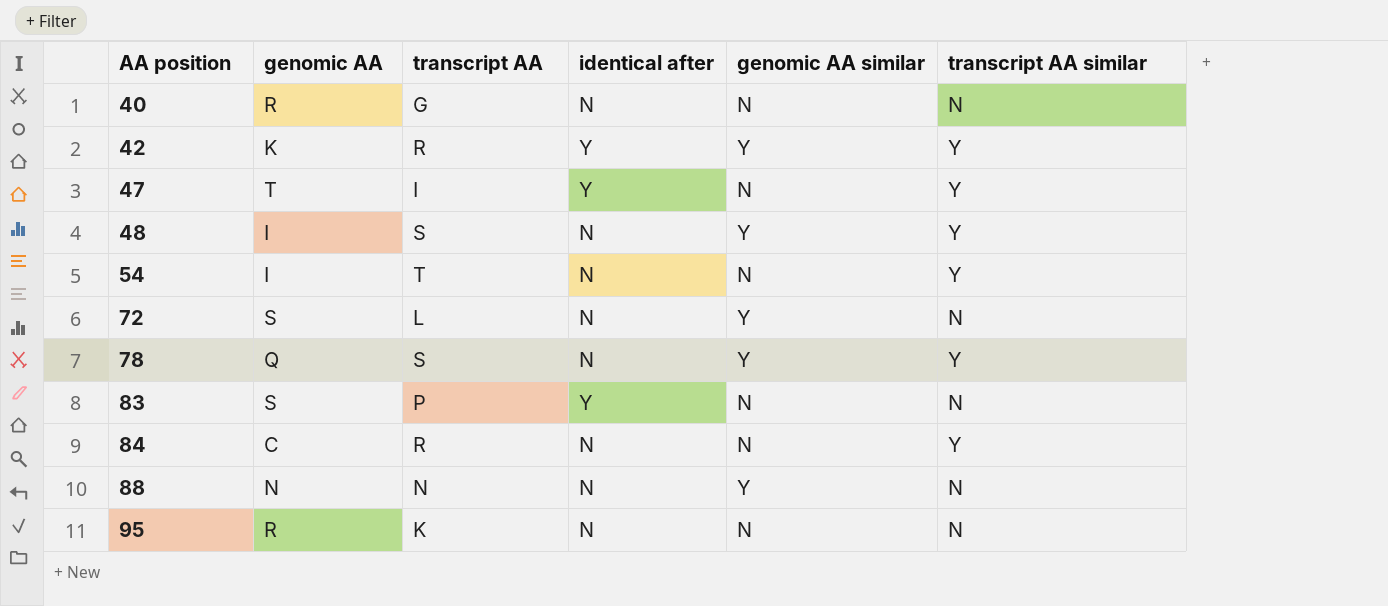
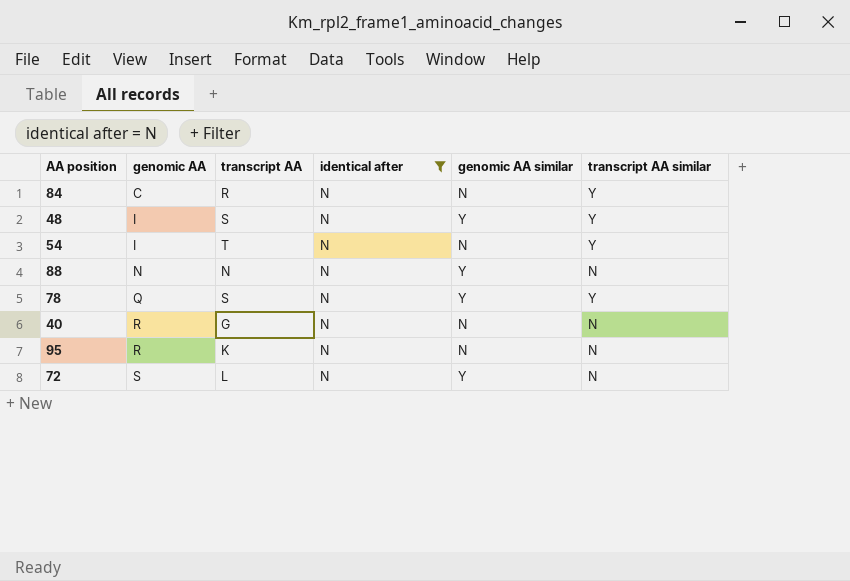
filter: none -> identical after = N
row order: AA position ascending -> genomic AA ascending

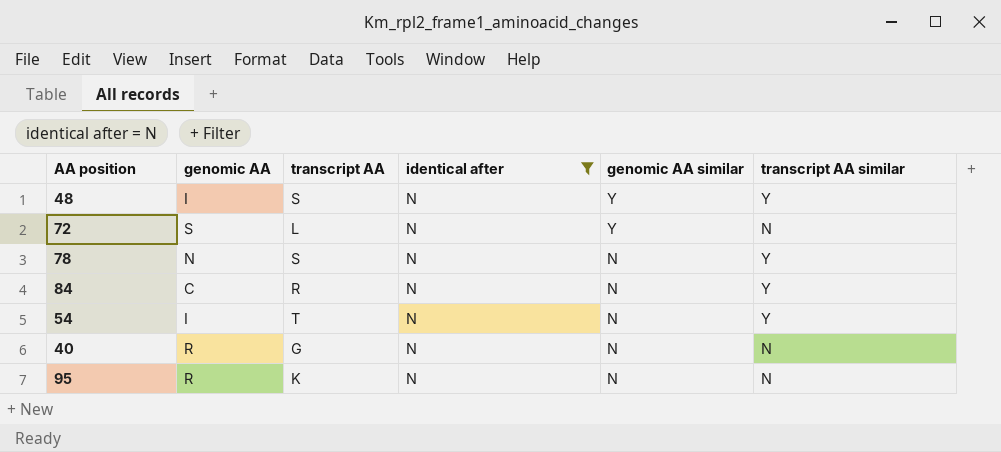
row order: genomic AA ascending -> genomic AA similar descending
row 88: N | N | N | Y | N -> none
78 | genomic AA: Q -> N
78 | genomic AA similar: Y -> N

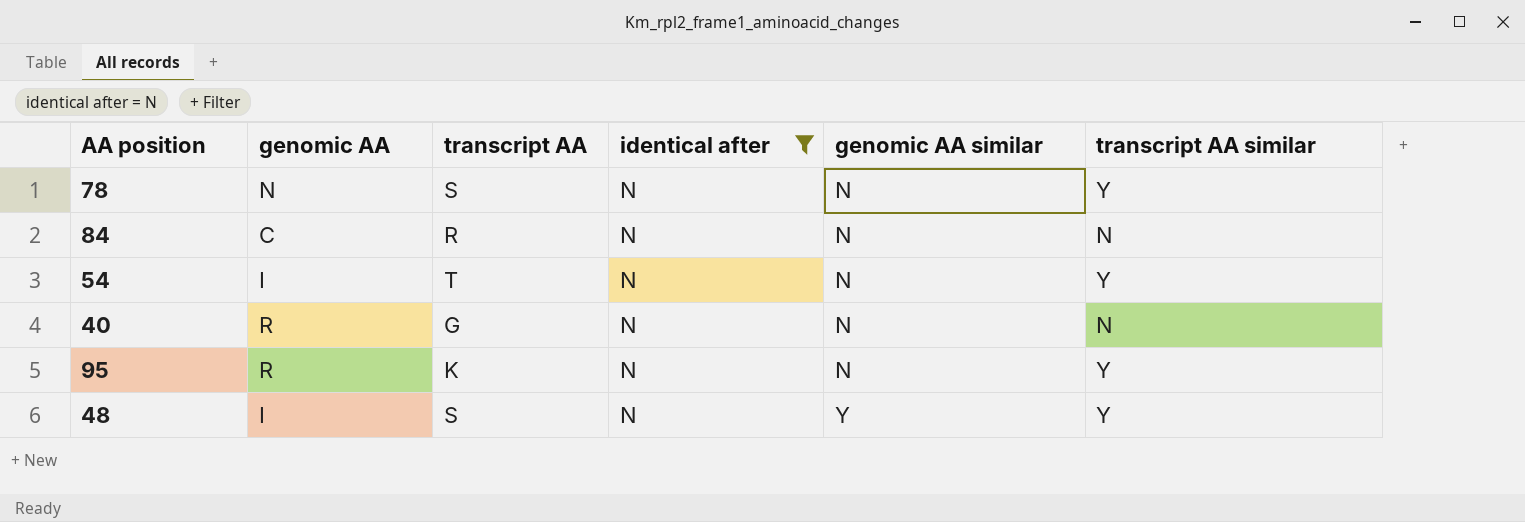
row order: genomic AA similar descending -> genomic AA similar ascending
row 72: S | L | N | Y | N -> none
84 | transcript AA similar: Y -> N
95 | transcript AA similar: N -> Y

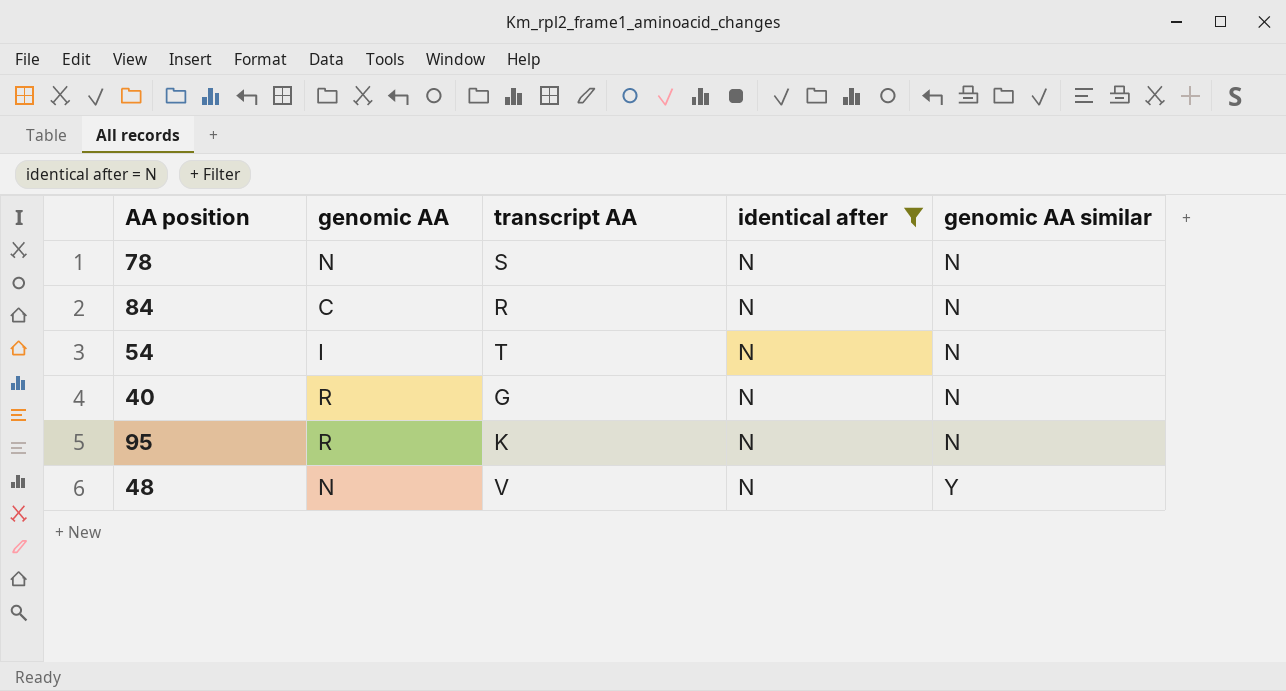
column transcript AA similar | position: 6 -> none
48 | genomic AA: I -> N
48 | transcript AA: S -> V

